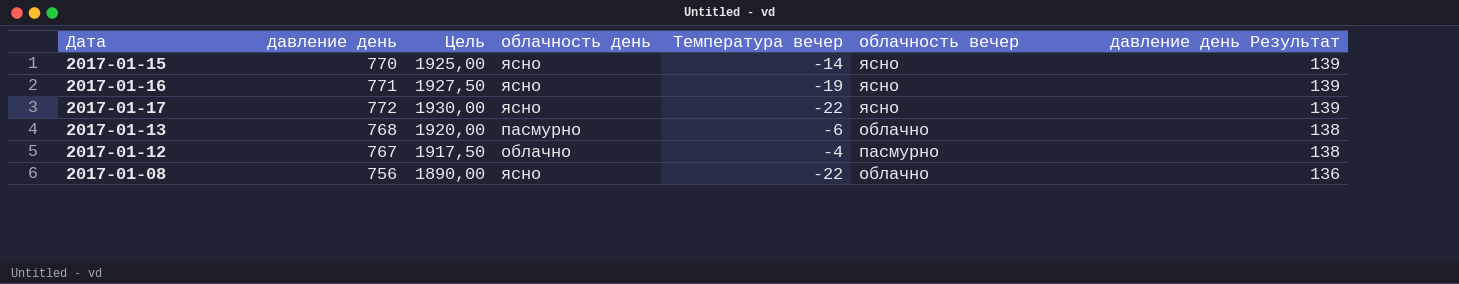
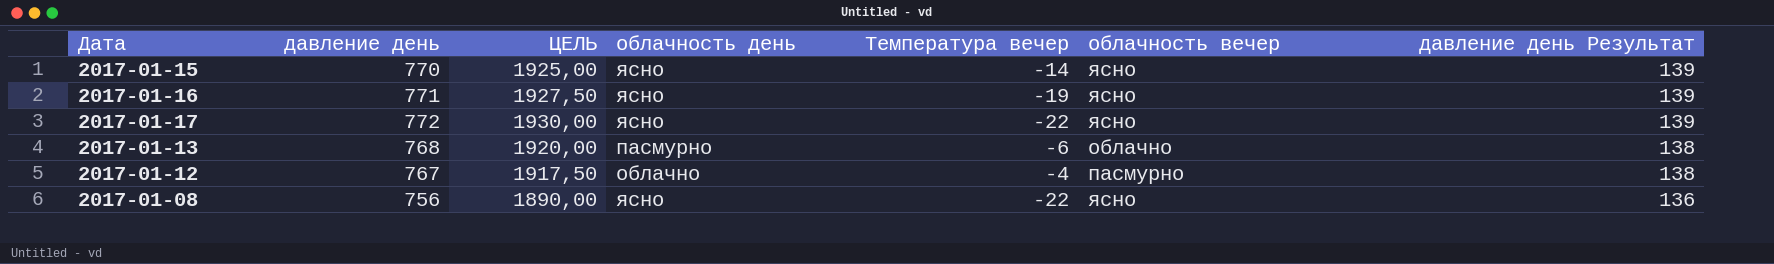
column name: Цель -> ЦЕЛЬ
2017-01-08 | облачность вечер: облачно -> ясно

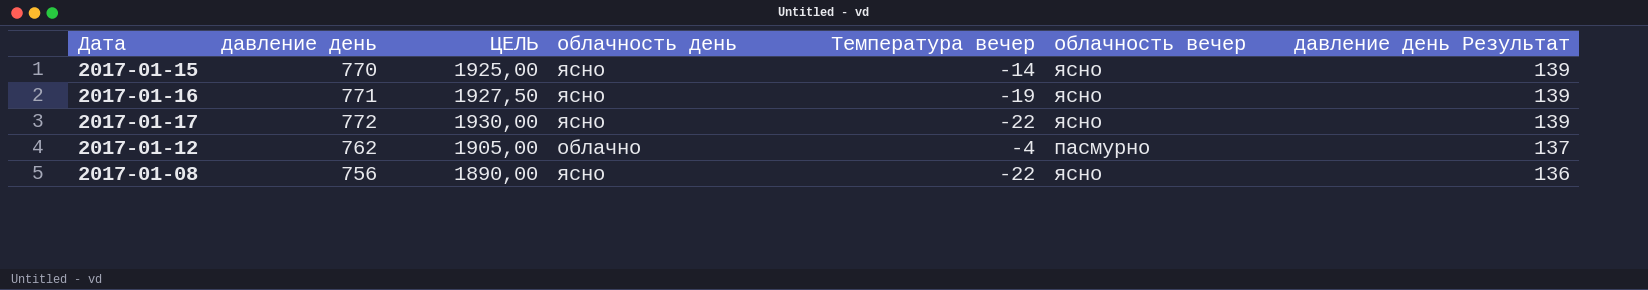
row 2017-01-13: 768 | 1920,00 | пасмурно | -6 | облачно | 138 -> none
2017-01-12 | давление день: 767 -> 762
2017-01-12 | ЦЕЛЬ: 1917,50 -> 1905,00
2017-01-12 | давление день Результат: 138 -> 137

